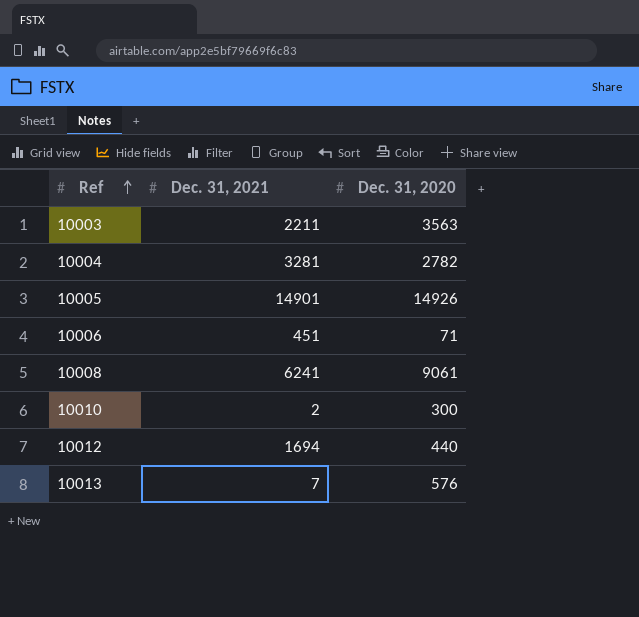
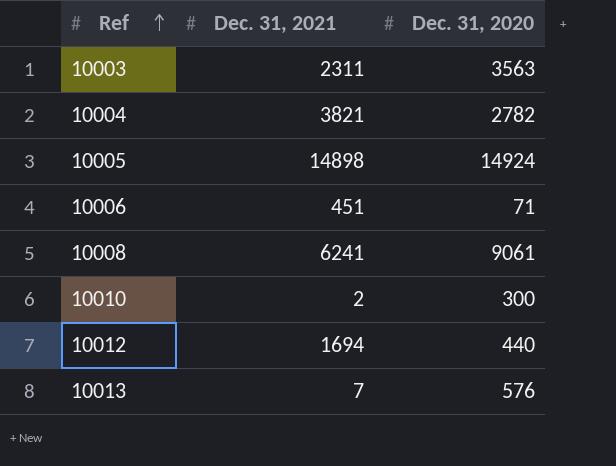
10003 | Dec. 31, 2021: 2211 -> 2311
10004 | Dec. 31, 2021: 3281 -> 3821
10005 | Dec. 31, 2021: 14901 -> 14898
10005 | Dec. 31, 2020: 14926 -> 14924

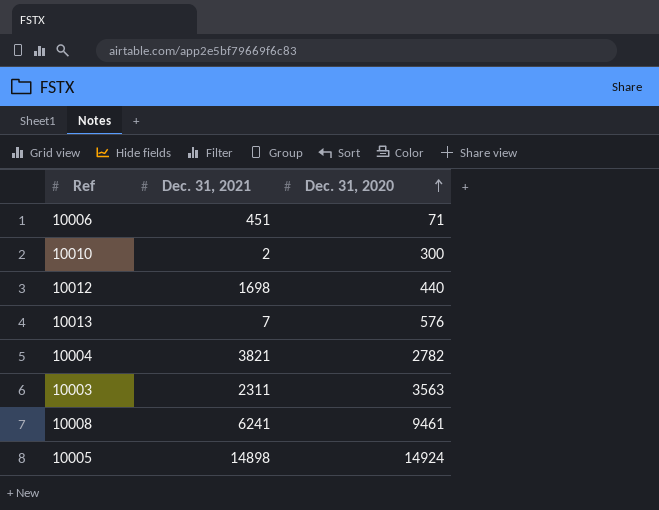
row order: Ref ascending -> Dec. 31, 2020 ascending
10012 | Dec. 31, 2021: 1694 -> 1698
10008 | Dec. 31, 2020: 9061 -> 9461

